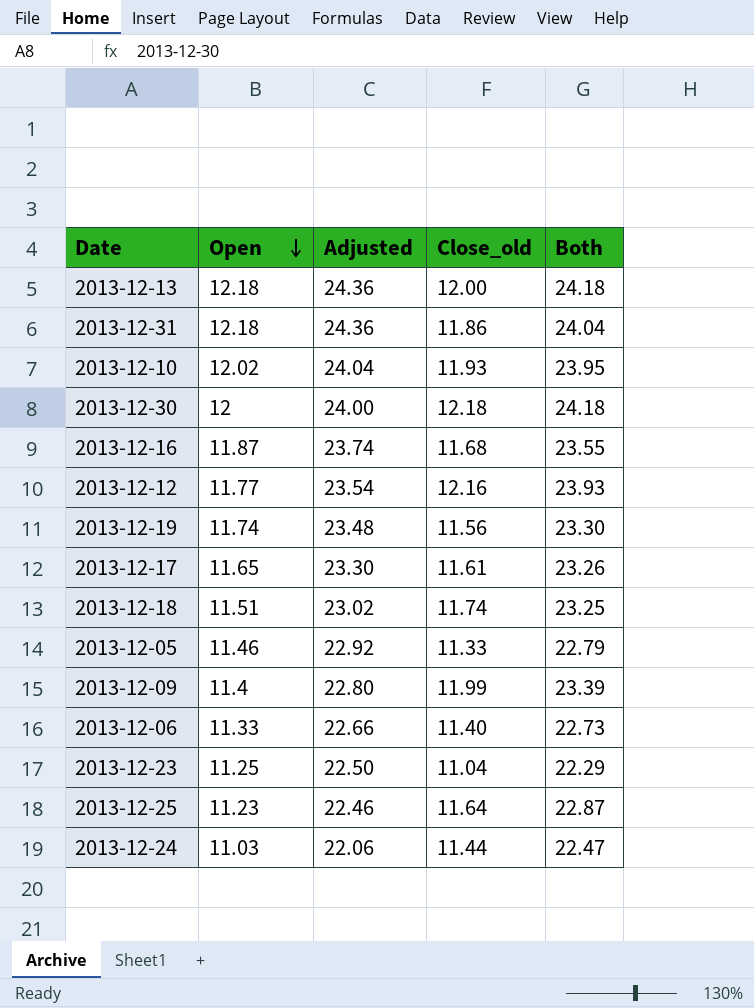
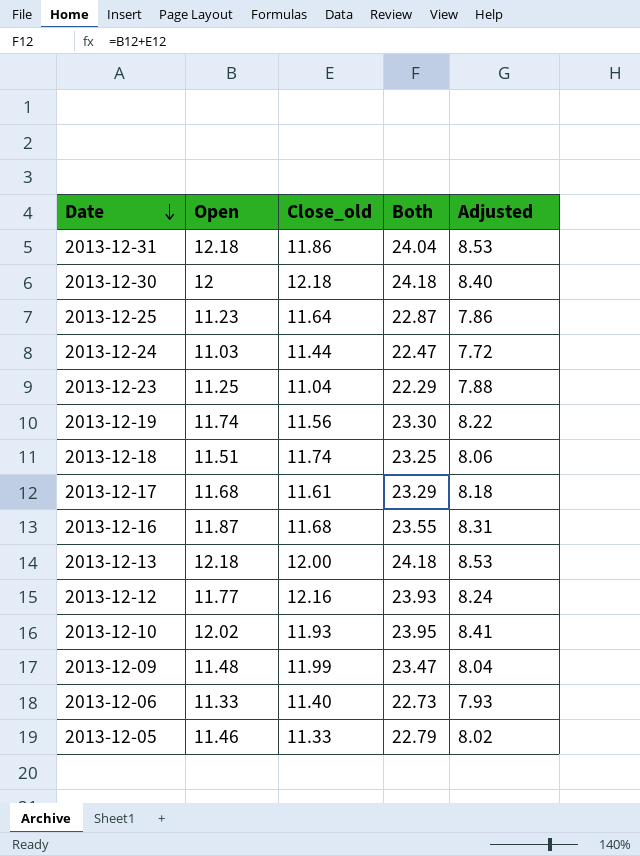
row order: Open descending -> Date descending
column Adjusted | formula: [Open] * 2 -> [Open] * 0.7
column Adjusted | position: 3 -> 5
2013-12-17 | Open: 11.65 -> 11.68
2013-12-17 | Both: 23.26 -> 23.29
2013-12-09 | Open: 11.4 -> 11.48
2013-12-09 | Both: 23.39 -> 23.47

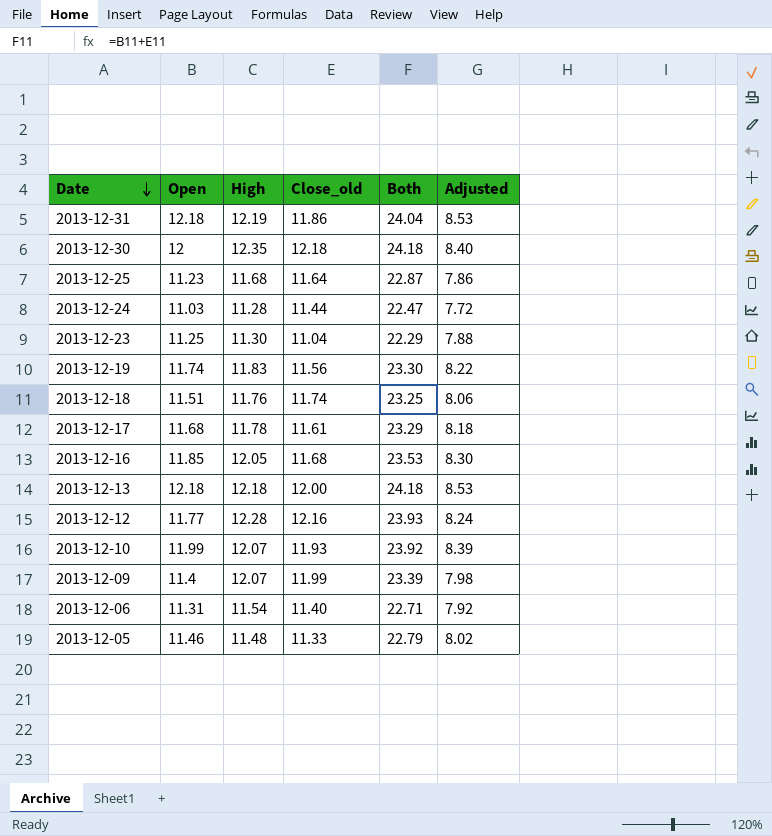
column High | position: none -> 3
2013-12-16 | Open: 11.87 -> 11.85
2013-12-16 | Both: 23.55 -> 23.53
2013-12-16 | Adjusted: 8.31 -> 8.30
2013-12-10 | Open: 12.02 -> 11.99
2013-12-10 | Both: 23.95 -> 23.92
2013-12-10 | Adjusted: 8.41 -> 8.39
2013-12-09 | Open: 11.48 -> 11.4
2013-12-09 | Both: 23.47 -> 23.39
2013-12-09 | Adjusted: 8.04 -> 7.98
2013-12-06 | Open: 11.33 -> 11.31
2013-12-06 | Both: 22.73 -> 22.71
2013-12-06 | Adjusted: 7.93 -> 7.92

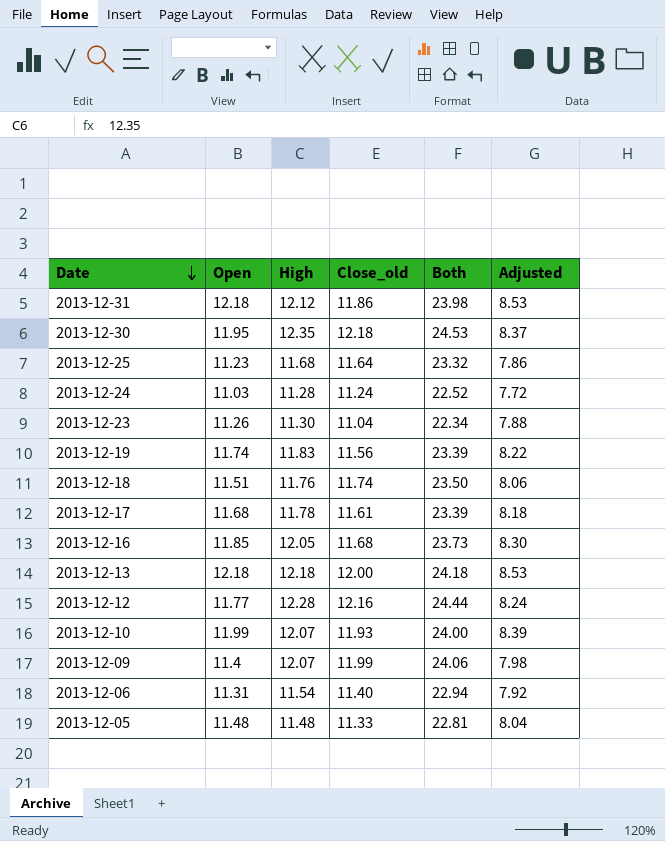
column Both | formula: [Open] + [Close_old] -> [High] + [Close_old]
2013-12-31 | High: 12.19 -> 12.12
2013-12-30 | Open: 12 -> 11.95
2013-12-30 | Adjusted: 8.40 -> 8.37
2013-12-24 | Close_old: 11.44 -> 11.24
2013-12-23 | Open: 11.25 -> 11.26
2013-12-05 | Open: 11.46 -> 11.48
2013-12-05 | Adjusted: 8.02 -> 8.04

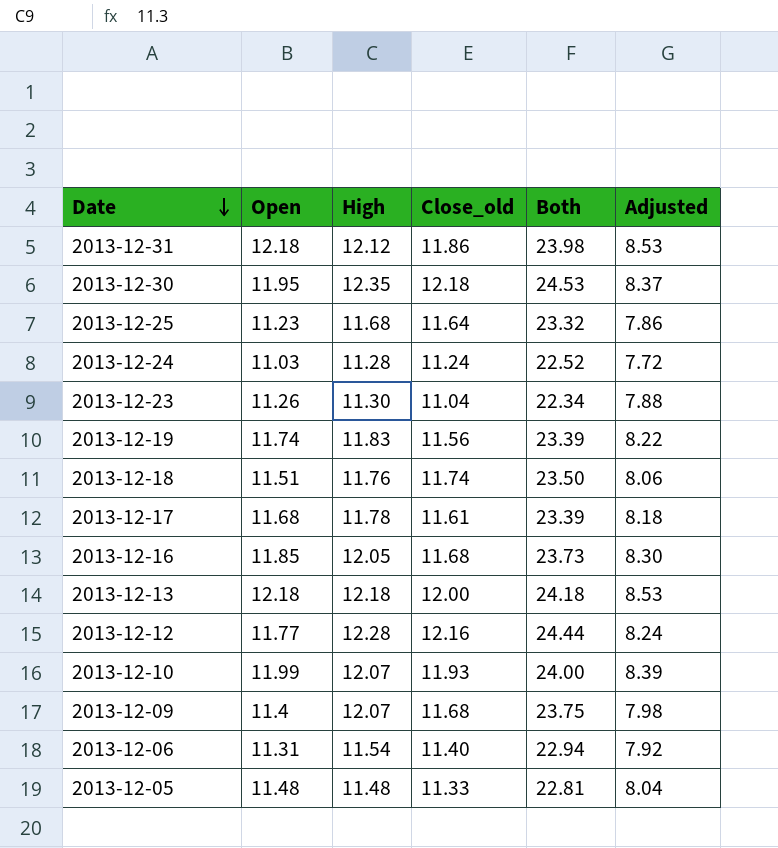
2013-12-09 | Close_old: 11.99 -> 11.68
2013-12-09 | Both: 24.06 -> 23.75

